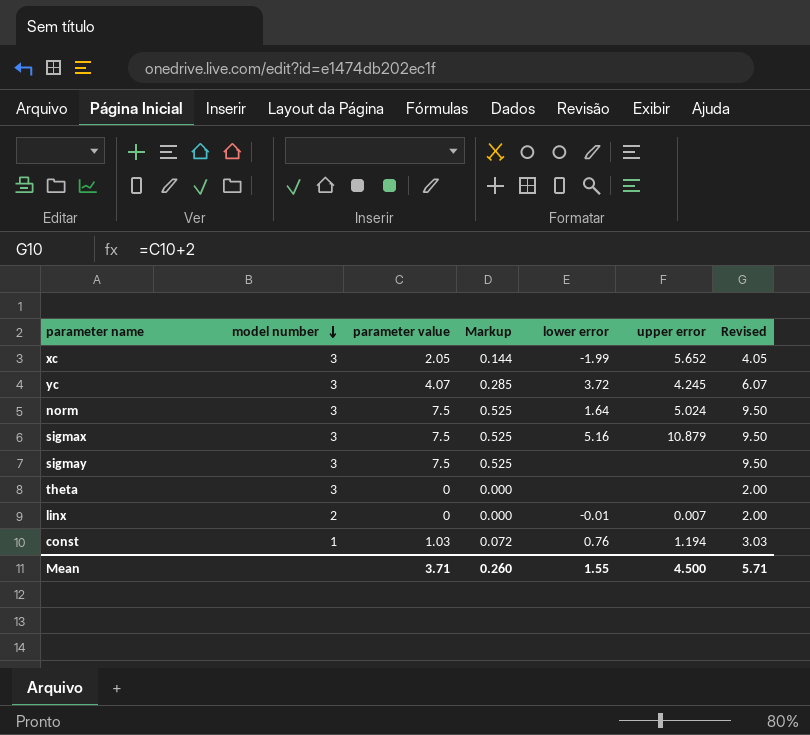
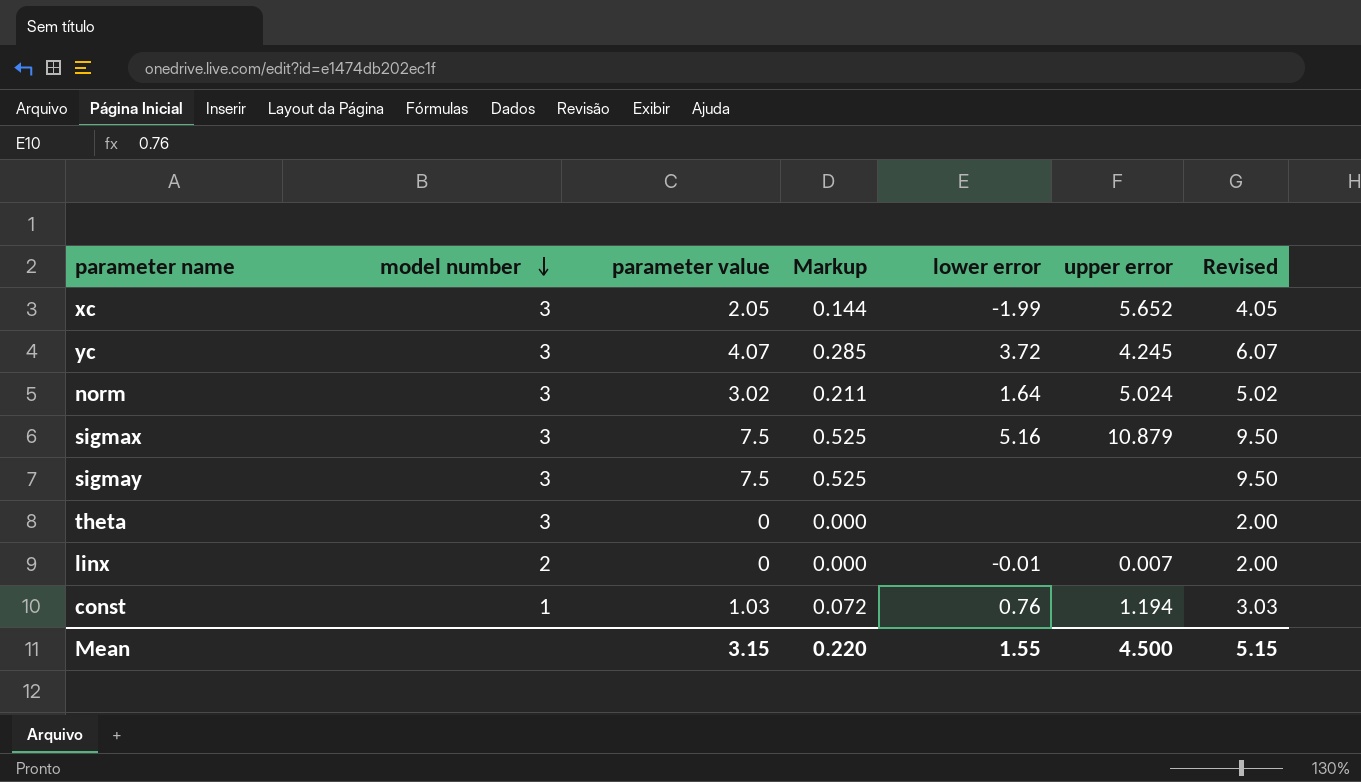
norm | parameter value: 7.5 -> 3.02
norm | Markup: 0.525 -> 0.211
norm | Revised: 9.50 -> 5.02
Mean | parameter value: 3.71 -> 3.15
Mean | Markup: 0.260 -> 0.220
Mean | Revised: 5.71 -> 5.15

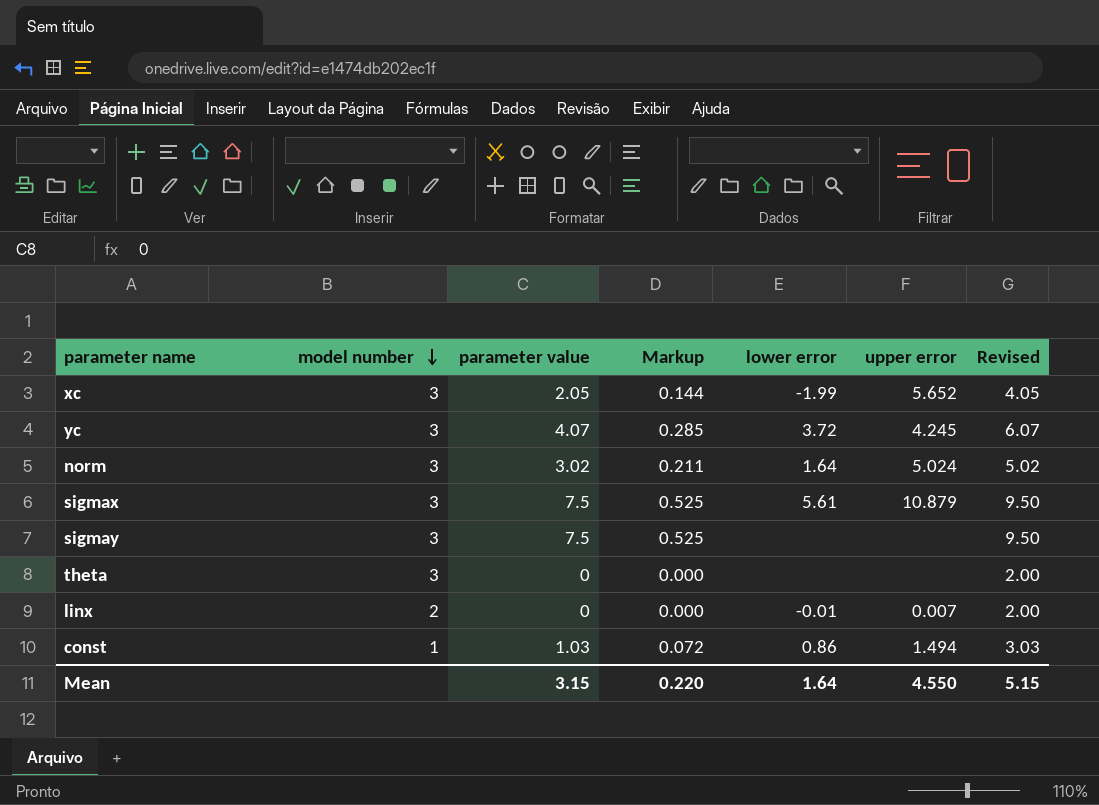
sigmax | lower error: 5.16 -> 5.61
const | lower error: 0.76 -> 0.86
const | upper error: 1.194 -> 1.494
Mean | lower error: 1.55 -> 1.64
Mean | upper error: 4.500 -> 4.550

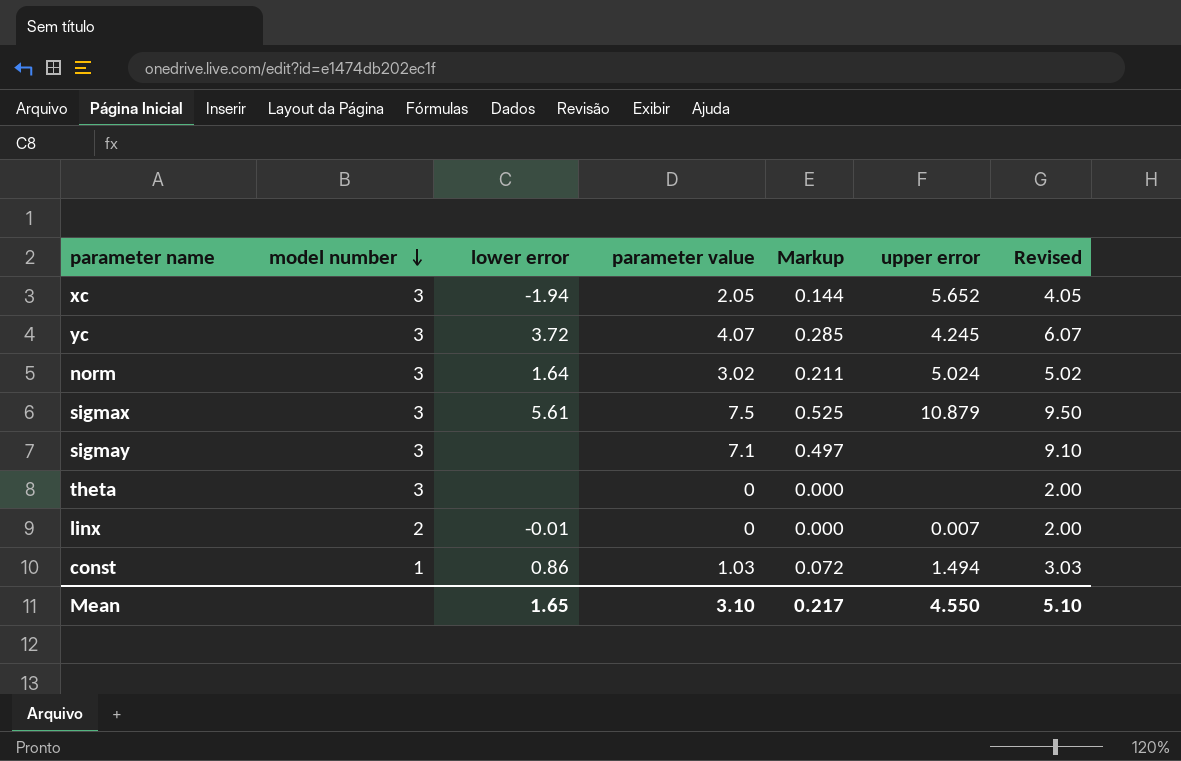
column lower error | position: 5 -> 3
xc | lower error: -1.99 -> -1.94
sigmay | parameter value: 7.5 -> 7.1
sigmay | Markup: 0.525 -> 0.497
sigmay | Revised: 9.50 -> 9.10
Mean | lower error: 1.64 -> 1.65
Mean | parameter value: 3.15 -> 3.10
Mean | Markup: 0.220 -> 0.217
Mean | Revised: 5.15 -> 5.10

